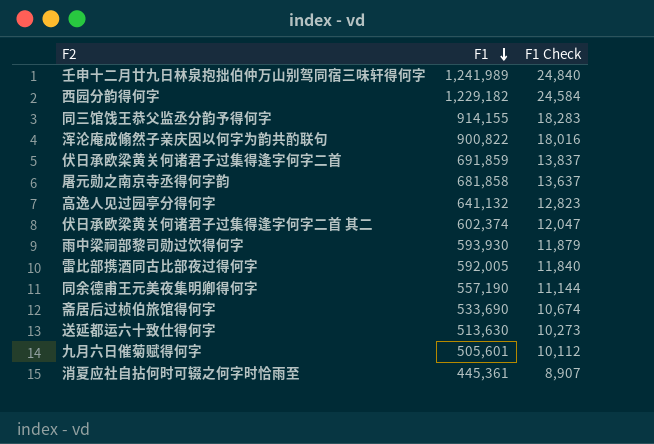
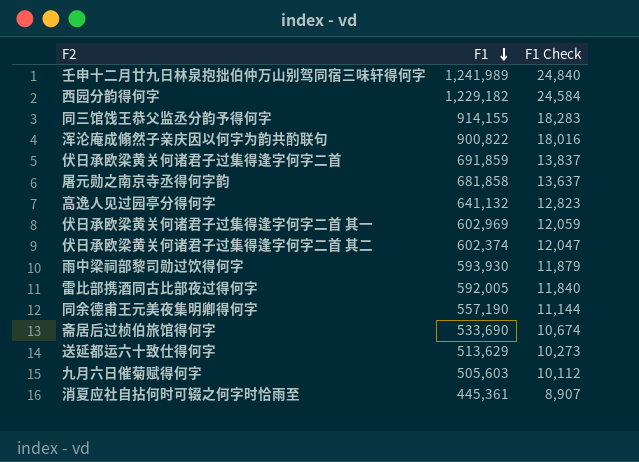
row 伏日承欧梁黄关何诸君子过集得逢字何字二首 其一: none -> 602,969 | 12,059
送延都运六十致仕得何字 | F1: 513,630 -> 513,629
九月六日催菊赋得何字 | F1: 505,601 -> 505,603

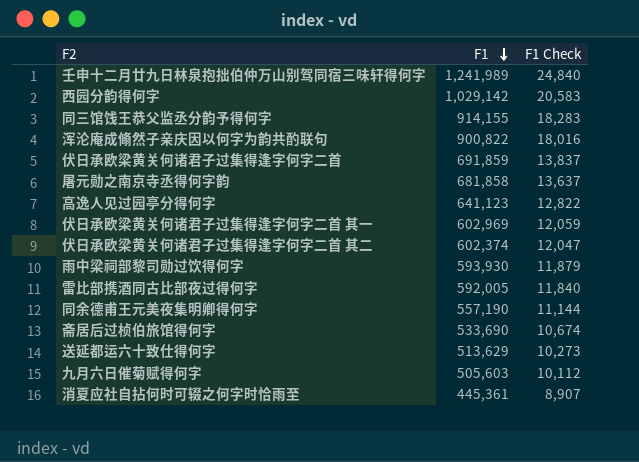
西园分韵得何字 | F1: 1,229,182 -> 1,029,142
西园分韵得何字 | F1 Check: 24,584 -> 20,583
高逸人见过园亭分得何字 | F1: 641,132 -> 641,123
高逸人见过园亭分得何字 | F1 Check: 12,823 -> 12,822

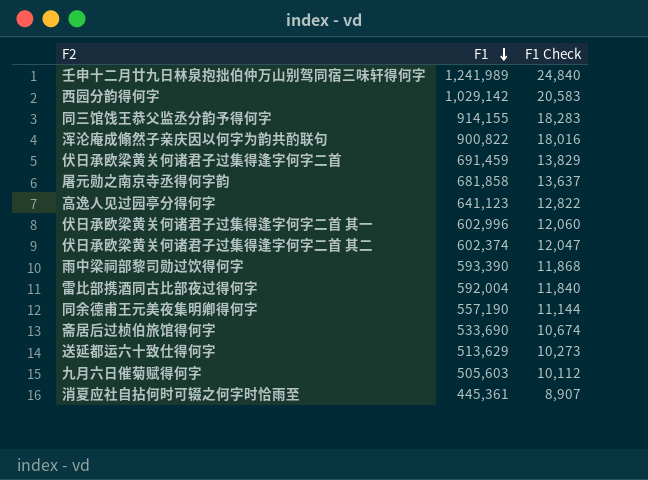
伏日承欧梁黄关何诸君子过集得逢字何字二首 | F1: 691,859 -> 691,459
伏日承欧梁黄关何诸君子过集得逢字何字二首 | F1 Check: 13,837 -> 13,829
伏日承欧梁黄关何诸君子过集得逢字何字二首 其一 | F1: 602,969 -> 602,996
伏日承欧梁黄关何诸君子过集得逢字何字二首 其一 | F1 Check: 12,059 -> 12,060
雨中梁祠部黎司勋过饮得何字 | F1: 593,930 -> 593,390
雨中梁祠部黎司勋过饮得何字 | F1 Check: 11,879 -> 11,868
雷比部携酒同古比部夜过得何字 | F1: 592,005 -> 592,004

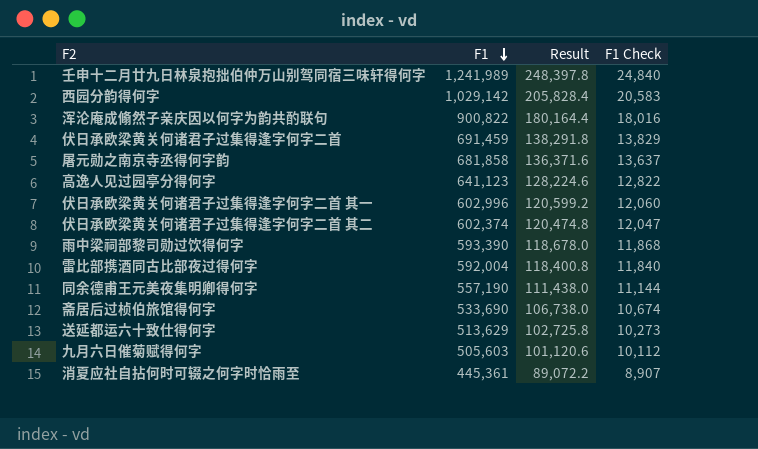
column Result | formula: none -> [F1] * 0.2
row 同三馆饯王恭父监丞分韵予得何字: 914,155 | 18,283 -> none

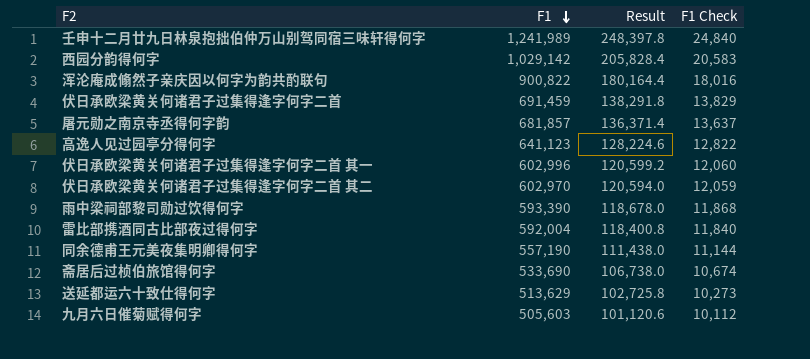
row 消夏应社自拈何时可辍之何字时恰雨至: 445,361 | 89,072.2 | 8,907 -> none
屠元勋之南京寺丞得何字韵 | F1: 681,858 -> 681,857
屠元勋之南京寺丞得何字韵 | Result: 136,371.6 -> 136,371.4
伏日承欧梁黄关何诸君子过集得逢字何字二首 其二 | F1: 602,374 -> 602,970
伏日承欧梁黄关何诸君子过集得逢字何字二首 其二 | Result: 120,474.8 -> 120,594.0
伏日承欧梁黄关何诸君子过集得逢字何字二首 其二 | F1 Check: 12,047 -> 12,059

